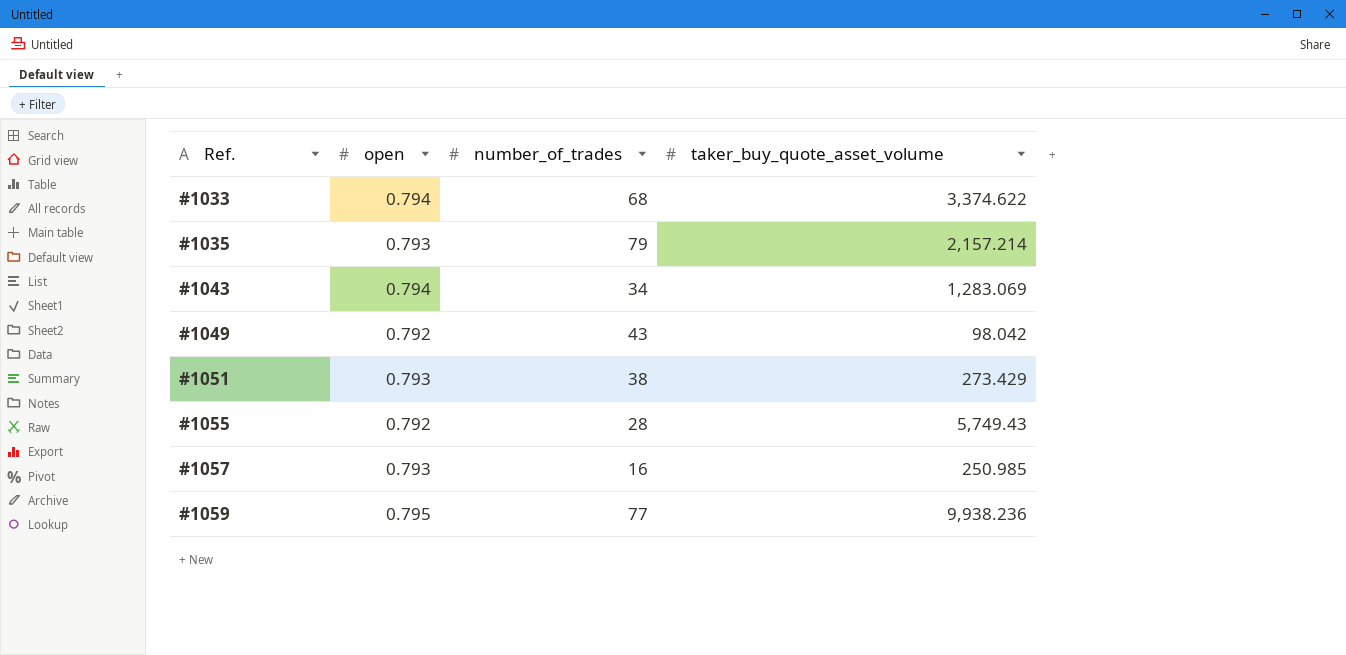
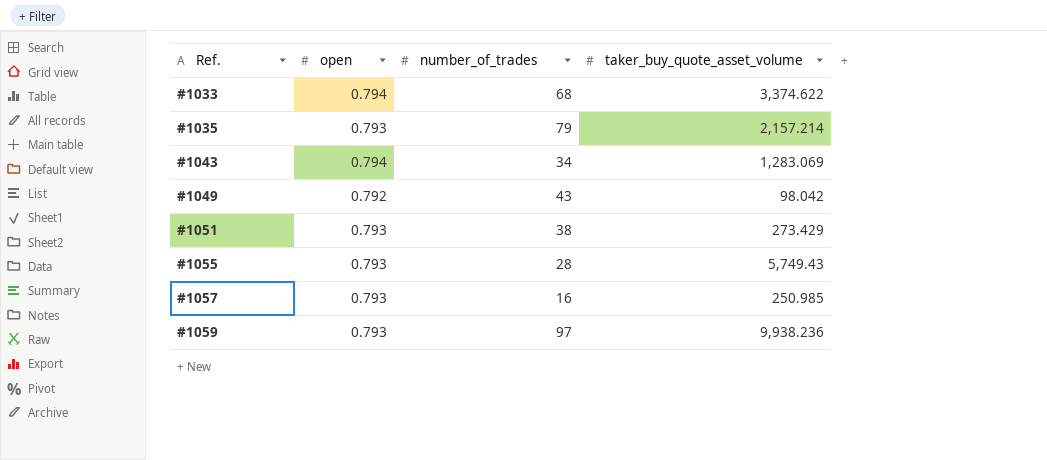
#1055 | open: 0.792 -> 0.793
#1059 | open: 0.795 -> 0.793
#1059 | number_of_trades: 77 -> 97

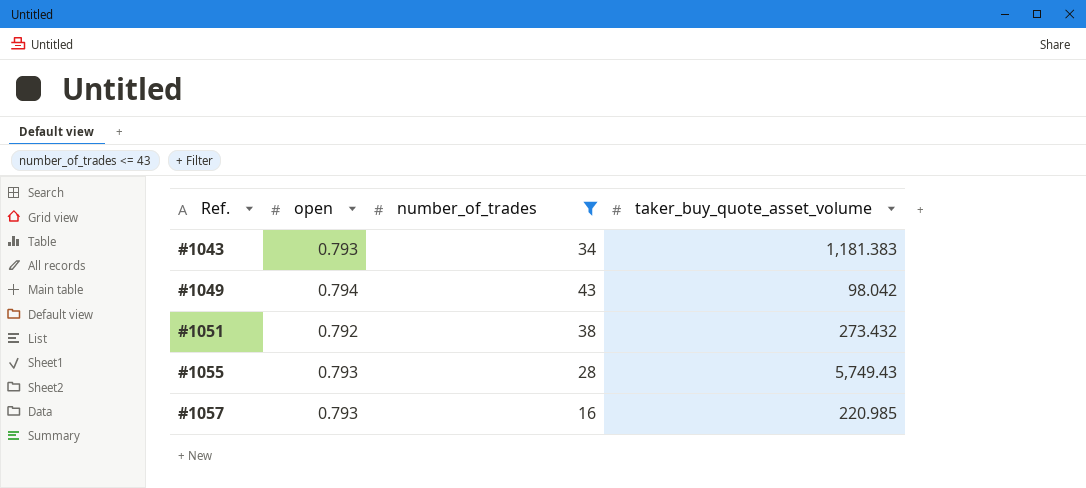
filter: none -> number_of_trades <= 43
#1043 | open: 0.794 -> 0.793
#1043 | taker_buy_quote_asset_volume: 1,283.069 -> 1,181.383
#1049 | open: 0.792 -> 0.794
#1051 | open: 0.793 -> 0.792
#1051 | taker_buy_quote_asset_volume: 273.429 -> 273.432
#1057 | taker_buy_quote_asset_volume: 250.985 -> 220.985

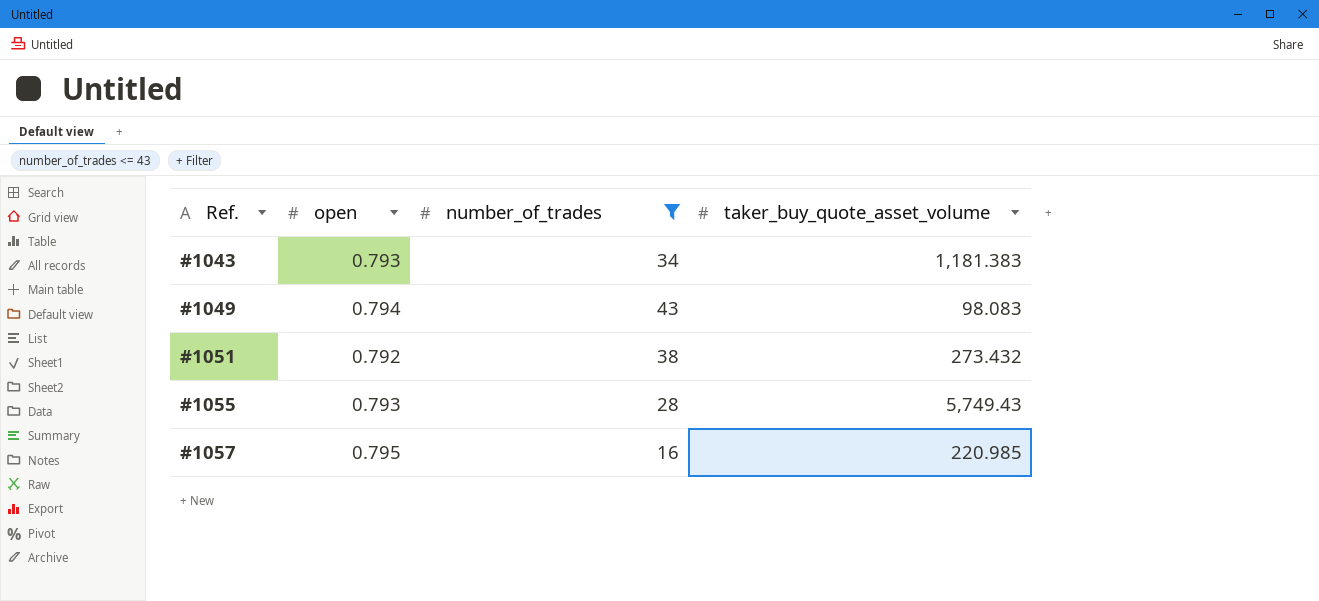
#1049 | taker_buy_quote_asset_volume: 98.042 -> 98.083
#1057 | open: 0.793 -> 0.795

